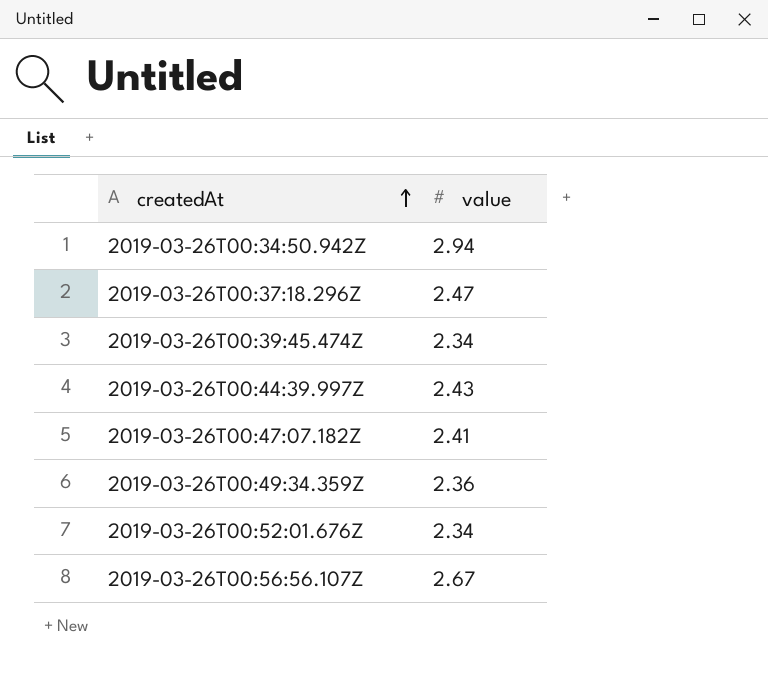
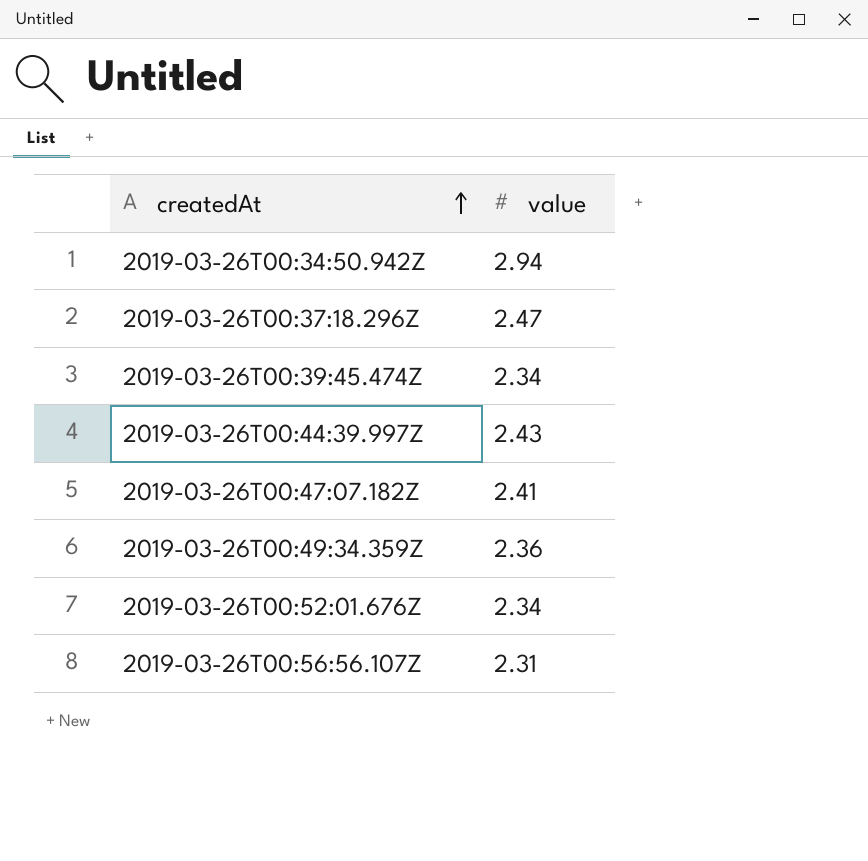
2019-03-26T00:56:56.107Z | value: 2.67 -> 2.31

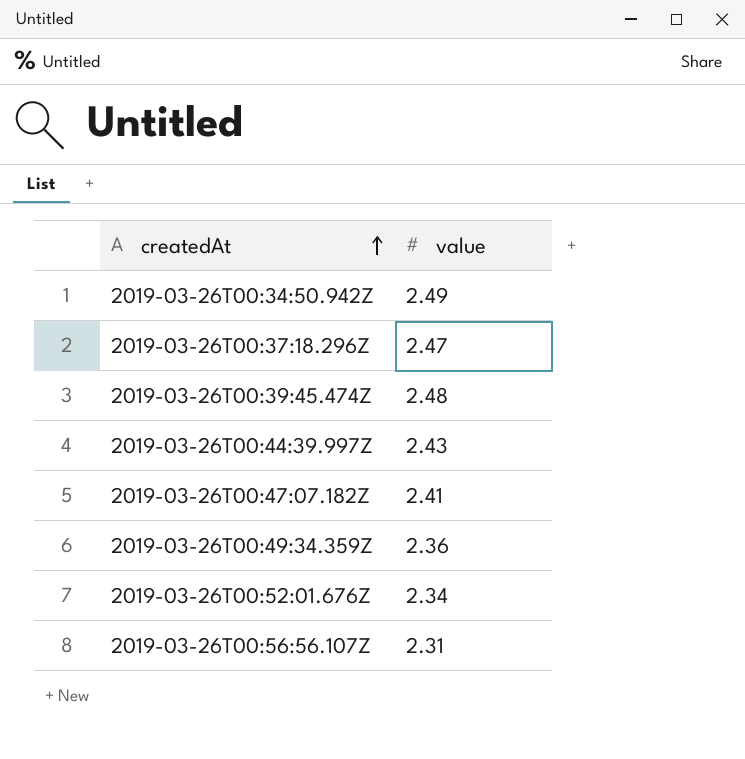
2019-03-26T00:34:50.942Z | value: 2.94 -> 2.49
2019-03-26T00:39:45.474Z | value: 2.34 -> 2.48

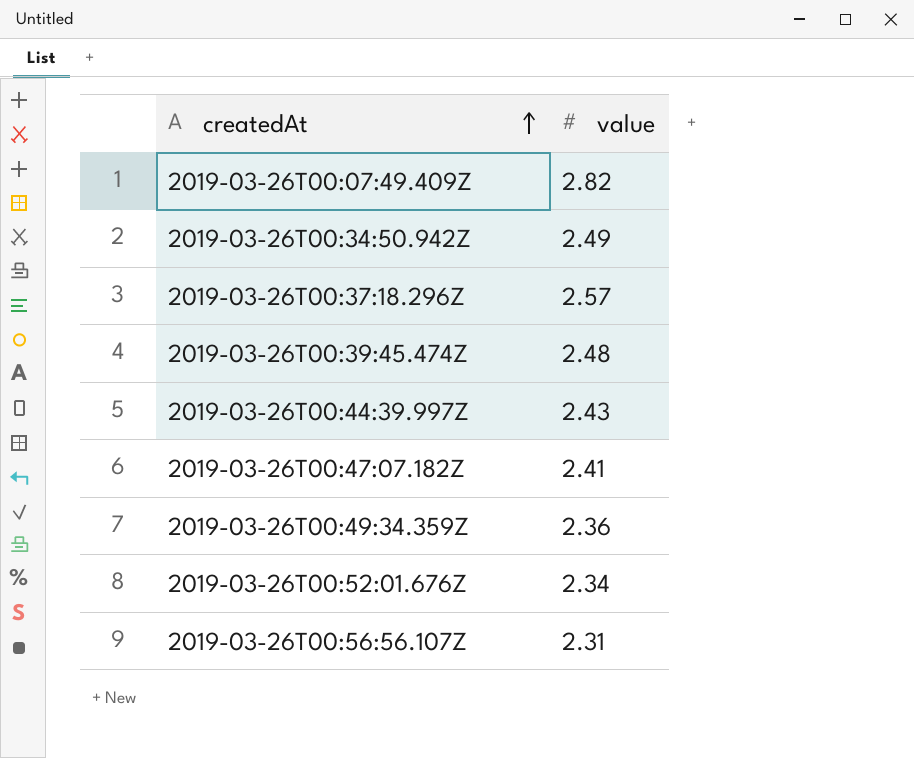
row 2019-03-26T00:07:49.409Z: none -> 2.82
2019-03-26T00:37:18.296Z | value: 2.47 -> 2.57

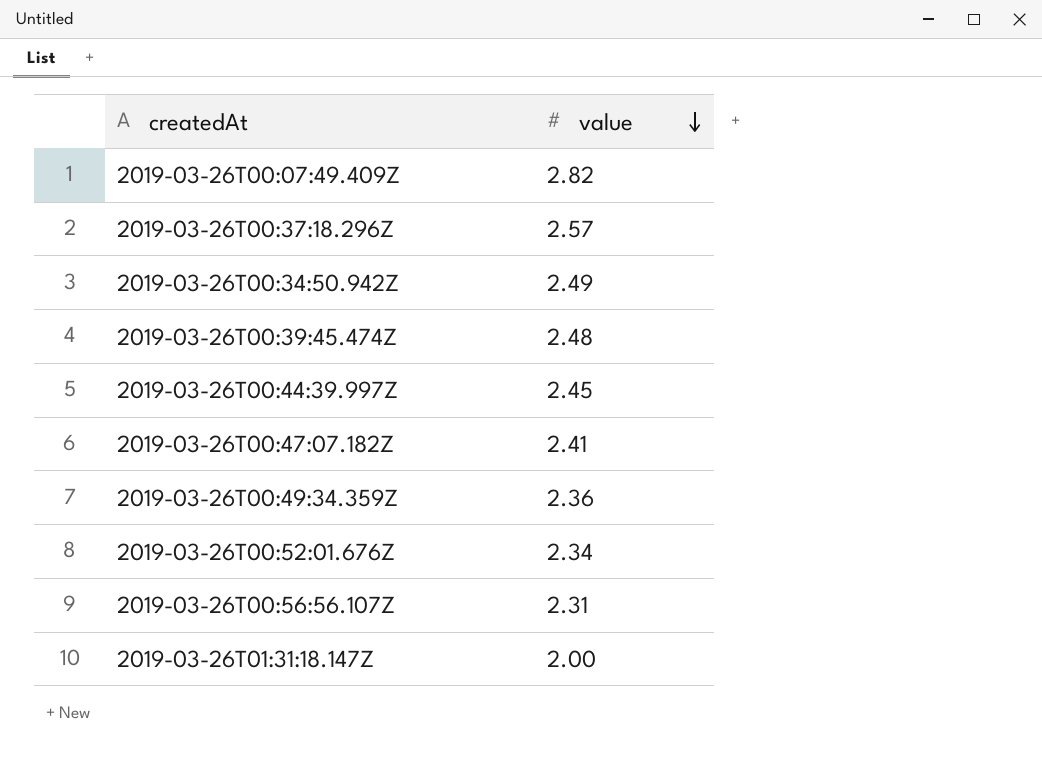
row order: createdAt ascending -> value descending
2019-03-26T00:44:39.997Z | value: 2.43 -> 2.45
row 2019-03-26T01:31:18.147Z: none -> 2.00

